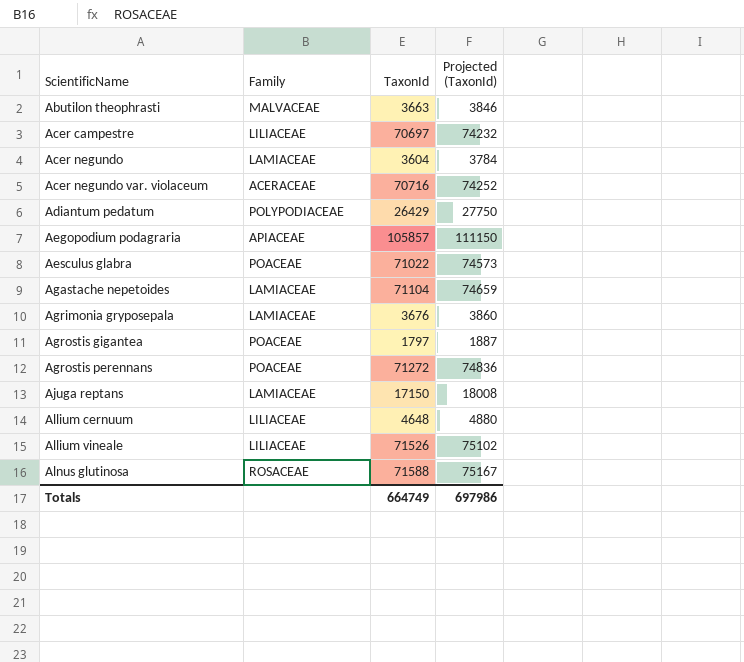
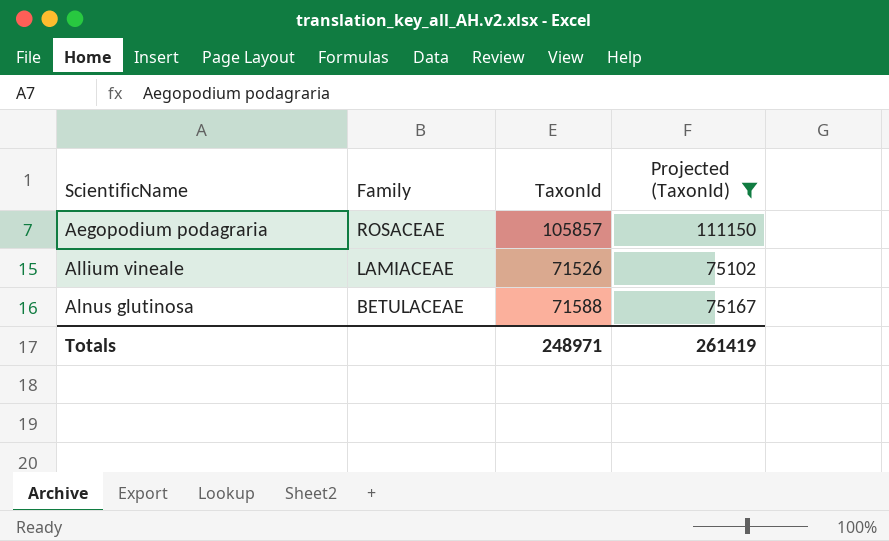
filter: none -> Projected (TaxonId) >= 75102
Aegopodium podagraria | Family: APIACEAE -> ROSACEAE
Allium vineale | Family: LILIACEAE -> LAMIACEAE
Alnus glutinosa | Family: ROSACEAE -> BETULACEAE
Totals | TaxonId: 664749 -> 248971
Totals | Projected (TaxonId): 697986 -> 261419

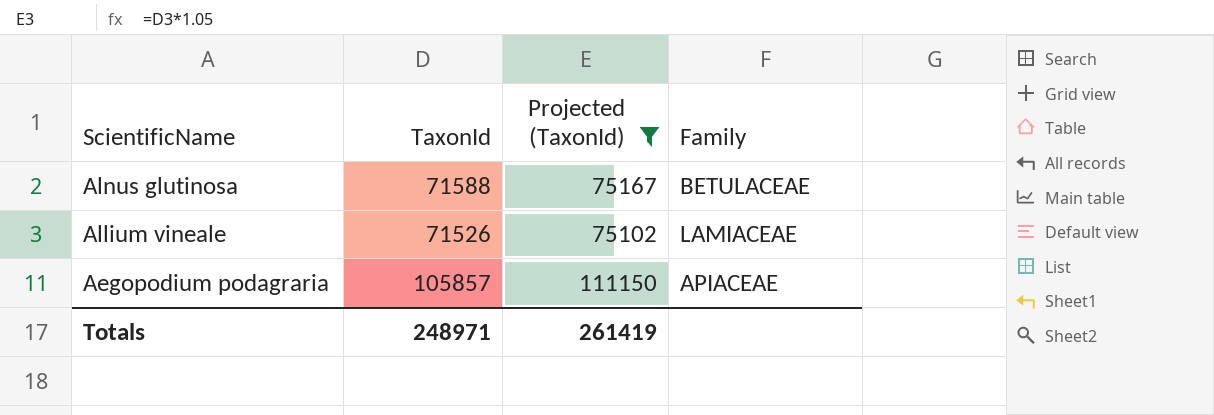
row order: ScientificName ascending -> ScientificName descending
column Family | position: 2 -> 4
Aegopodium podagraria | Family: ROSACEAE -> APIACEAE

